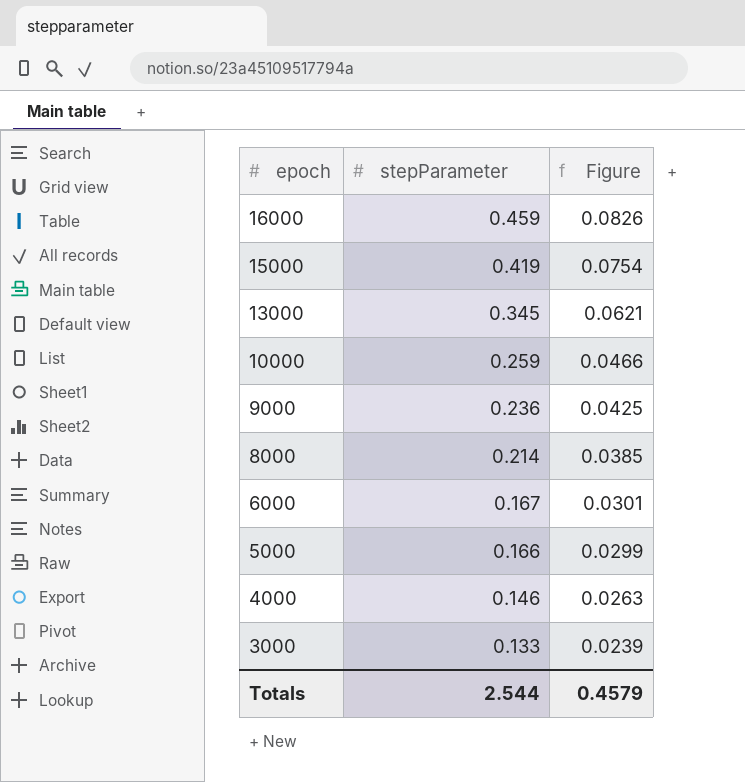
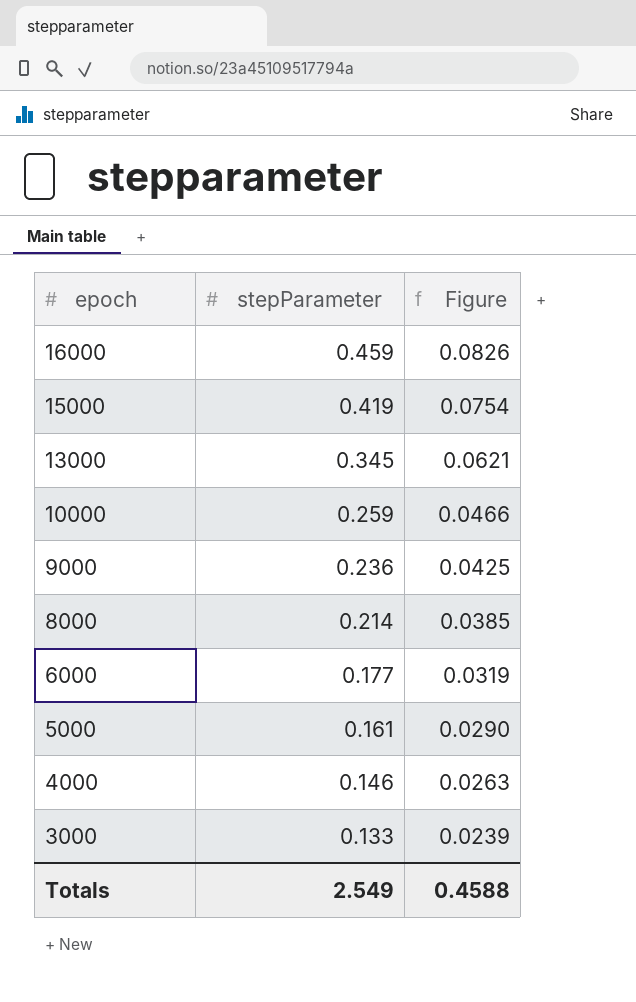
6000 | stepParameter: 0.167 -> 0.177
6000 | Figure: 0.0301 -> 0.0319
5000 | stepParameter: 0.166 -> 0.161
5000 | Figure: 0.0299 -> 0.0290
Totals | stepParameter: 2.544 -> 2.549
Totals | Figure: 0.4579 -> 0.4588

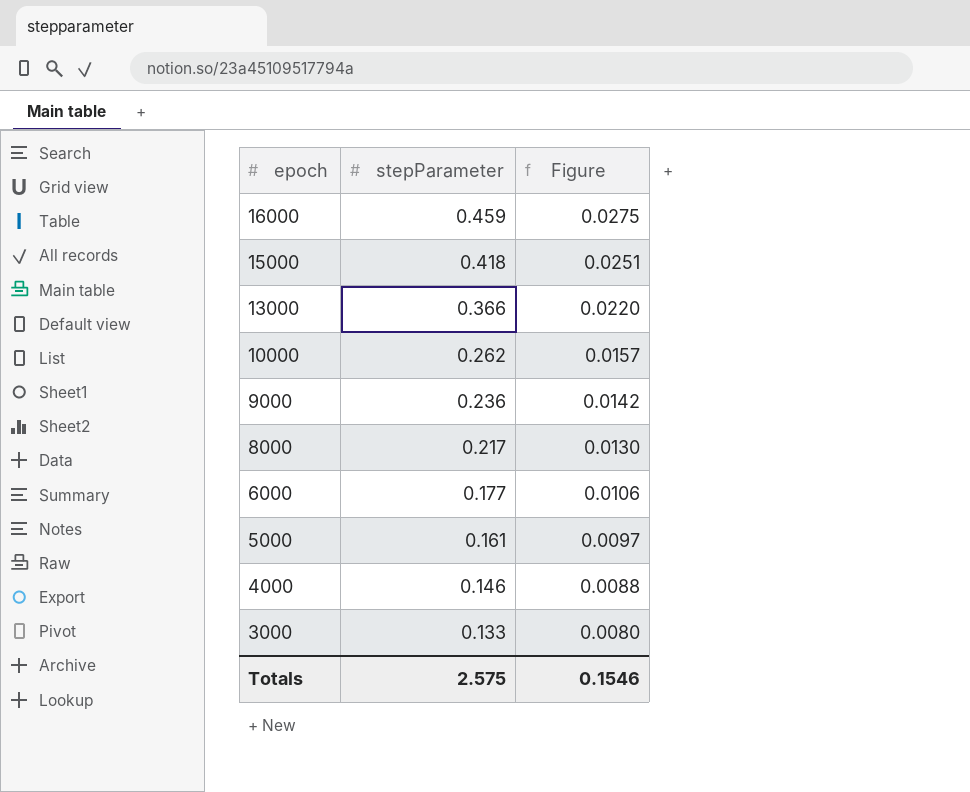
column Figure | formula: [stepParameter] * 0.18 -> [stepParameter] * 0.06
15000 | stepParameter: 0.419 -> 0.418
13000 | stepParameter: 0.345 -> 0.366
10000 | stepParameter: 0.259 -> 0.262
8000 | stepParameter: 0.214 -> 0.217
Totals | stepParameter: 2.549 -> 2.575
Totals | Figure: 0.4588 -> 0.1546

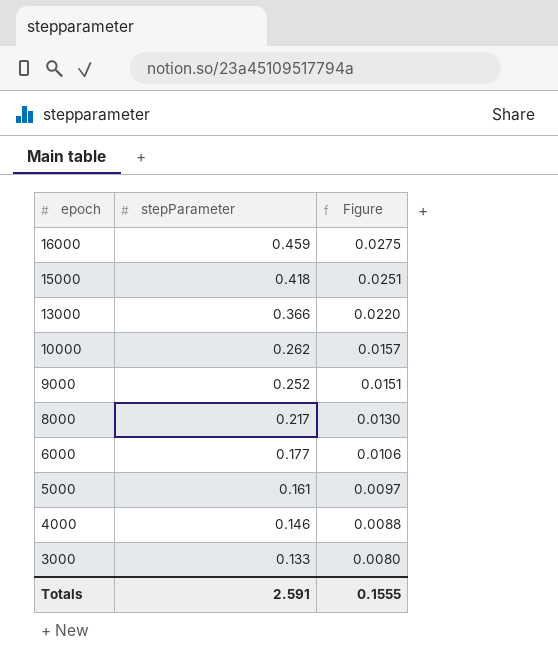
9000 | stepParameter: 0.236 -> 0.252
9000 | Figure: 0.0142 -> 0.0151
Totals | stepParameter: 2.575 -> 2.591
Totals | Figure: 0.1546 -> 0.1555

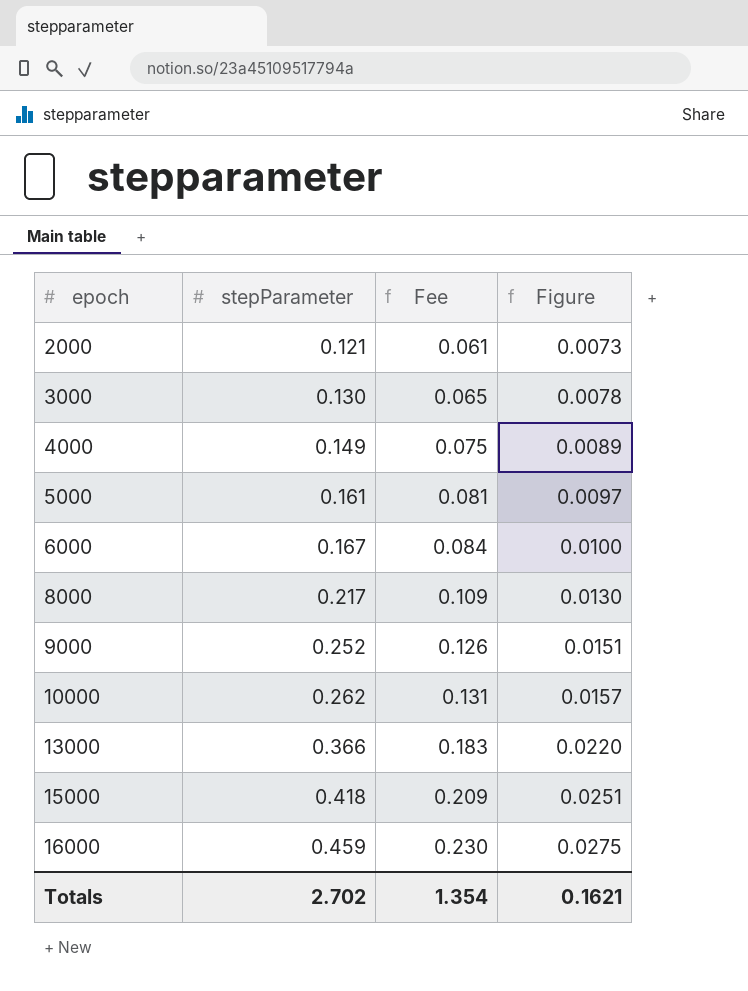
row order: epoch descending -> epoch ascending
column Fee | formula: none -> [stepParameter] * 0.5
row 2000: none -> 0.121 | 0.061 | 0.0073
3000 | stepParameter: 0.133 -> 0.130
3000 | Figure: 0.0080 -> 0.0078
4000 | stepParameter: 0.146 -> 0.149
4000 | Figure: 0.0088 -> 0.0089
6000 | stepParameter: 0.177 -> 0.167
6000 | Figure: 0.0106 -> 0.0100
Totals | stepParameter: 2.591 -> 2.702
Totals | Figure: 0.1555 -> 0.1621

